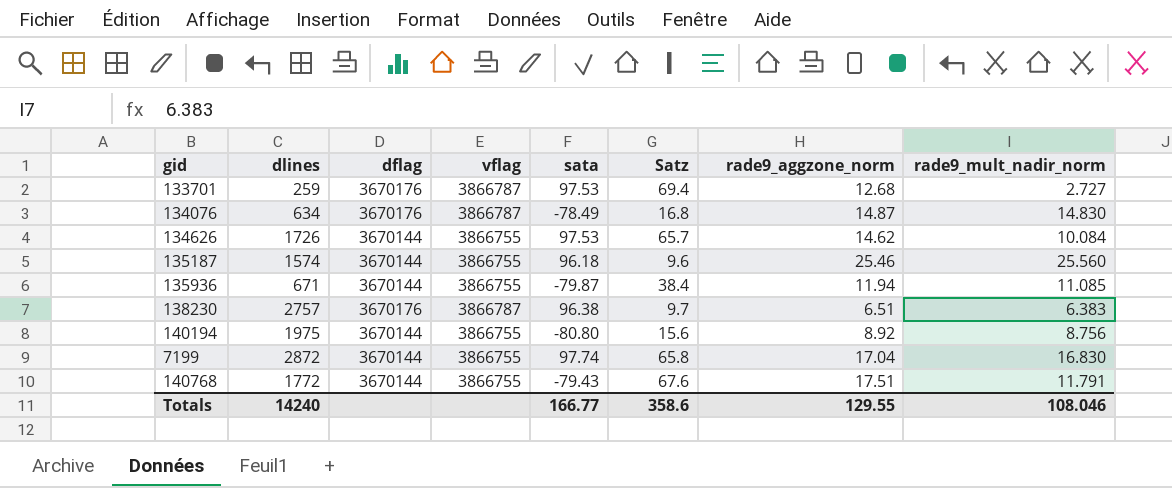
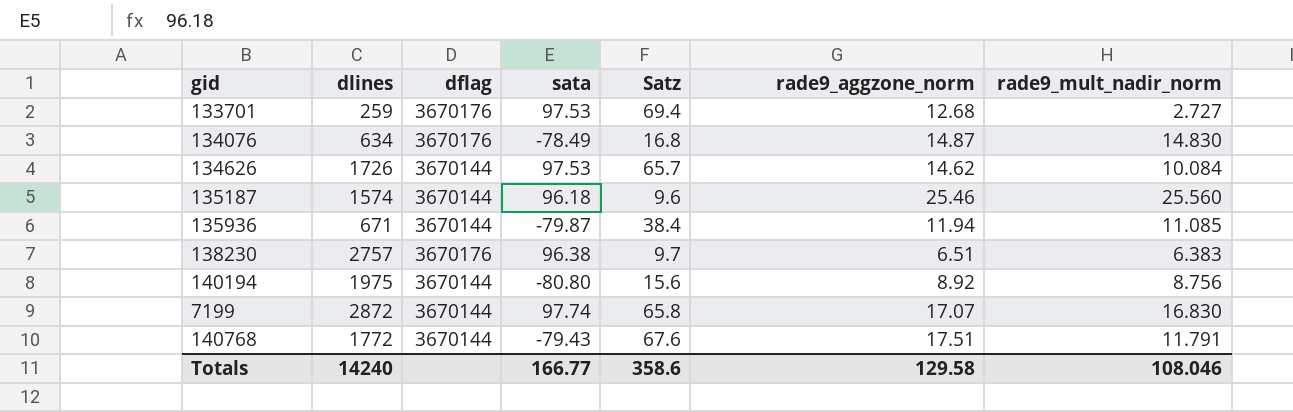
column vflag | position: 4 -> none
7199 | rade9_aggzone_norm: 17.04 -> 17.07
Totals | rade9_aggzone_norm: 129.55 -> 129.58

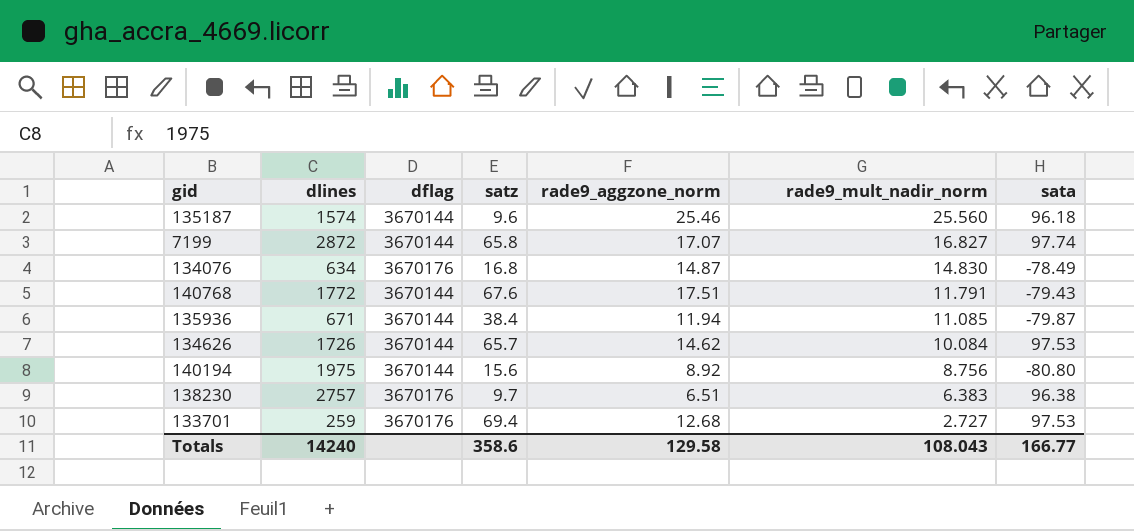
row order: none -> rade9_mult_nadir_norm descending
column name: Satz -> satz
column sata | position: 4 -> 7
7199 | rade9_mult_nadir_norm: 16.830 -> 16.827
Totals | rade9_mult_nadir_norm: 108.046 -> 108.043

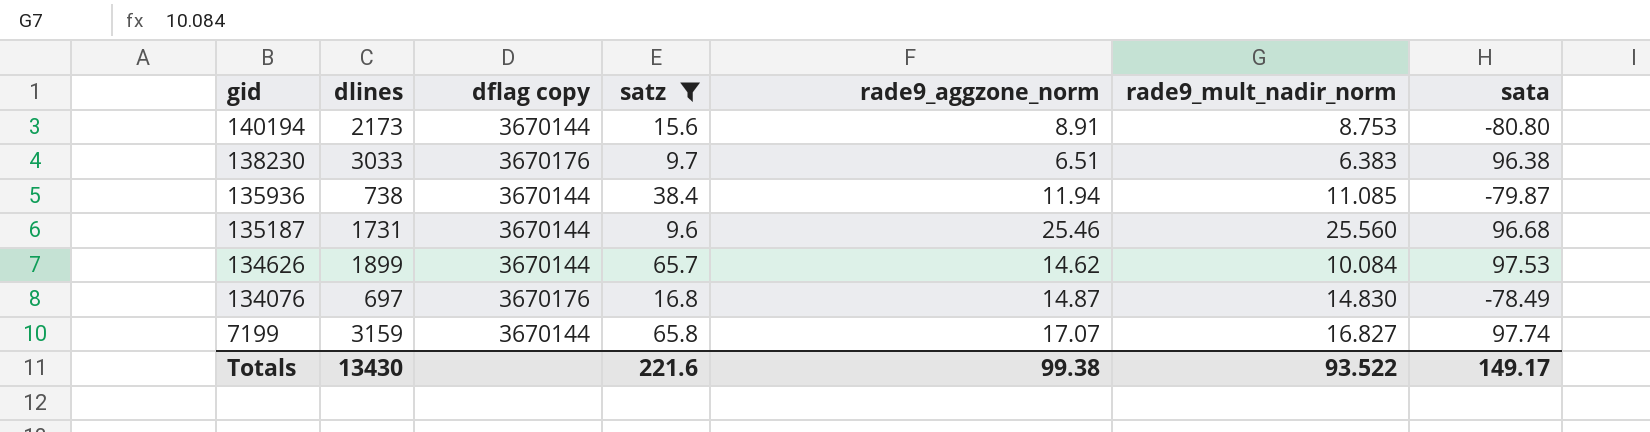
filter: none -> satz <= 65.8
row order: rade9_mult_nadir_norm descending -> gid descending
column name: dflag -> dflag copy
140194 | dlines: 1975 -> 2173
140194 | rade9_aggzone_norm: 8.92 -> 8.91
140194 | rade9_mult_nadir_norm: 8.756 -> 8.753
138230 | dlines: 2757 -> 3033
135936 | dlines: 671 -> 738
135187 | dlines: 1574 -> 1731
135187 | sata: 96.18 -> 96.68
134626 | dlines: 1726 -> 1899
134076 | dlines: 634 -> 697
7199 | dlines: 2872 -> 3159
Totals | dlines: 14240 -> 13430
Totals | satz: 358.6 -> 221.6
Totals | rade9_aggzone_norm: 129.58 -> 99.38
Totals | rade9_mult_nadir_norm: 108.043 -> 93.522
Totals | sata: 166.77 -> 149.17

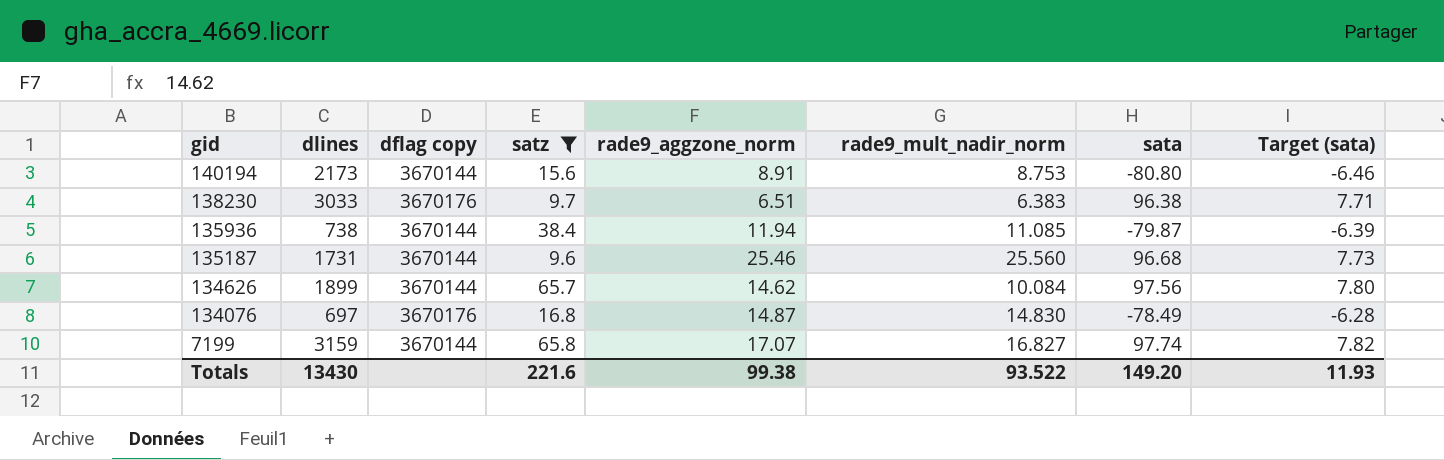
column Target (sata) | formula: none -> [sata] * 0.08
134626 | sata: 97.53 -> 97.56
Totals | sata: 149.17 -> 149.20

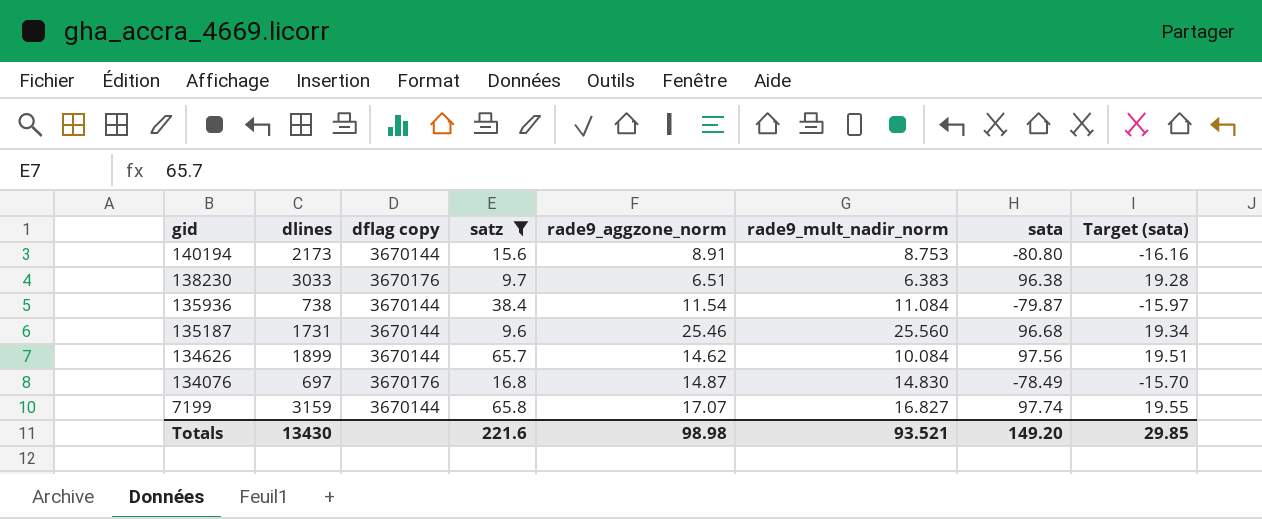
column Target (sata) | formula: [sata] * 0.08 -> [sata] * 0.2
135936 | rade9_aggzone_norm: 11.94 -> 11.54
135936 | rade9_mult_nadir_norm: 11.085 -> 11.084
Totals | rade9_aggzone_norm: 99.38 -> 98.98
Totals | rade9_mult_nadir_norm: 93.522 -> 93.521
Totals | Target (sata): 11.93 -> 29.85

